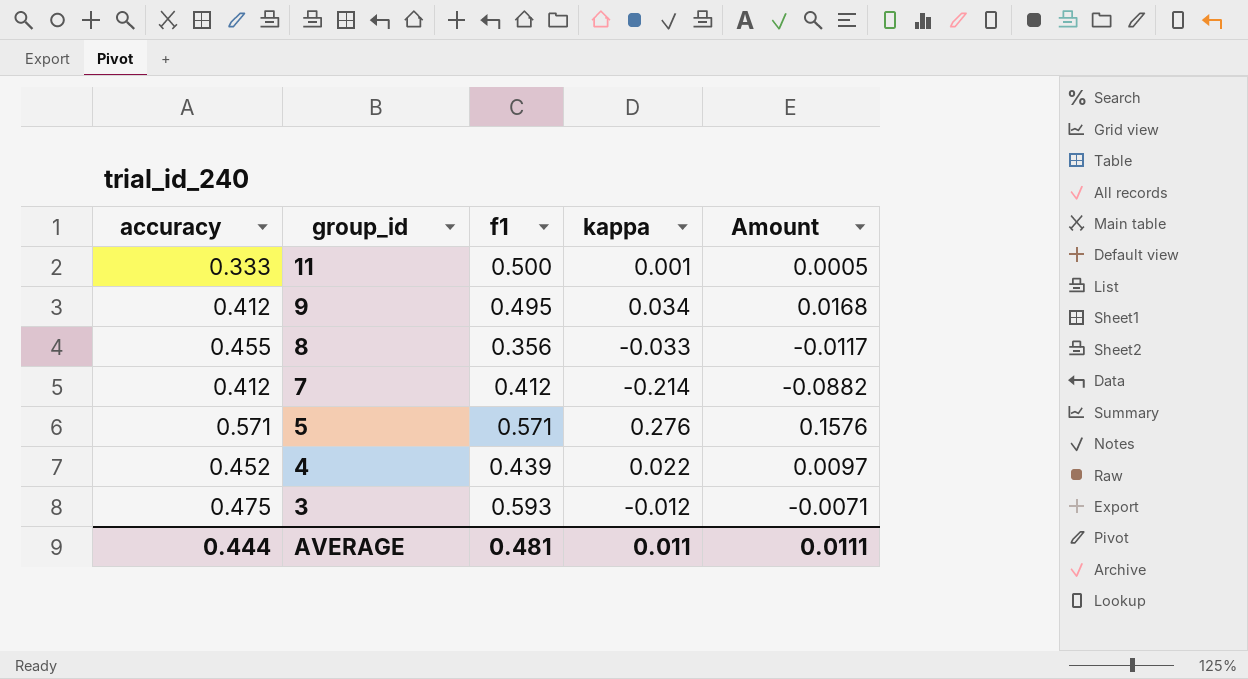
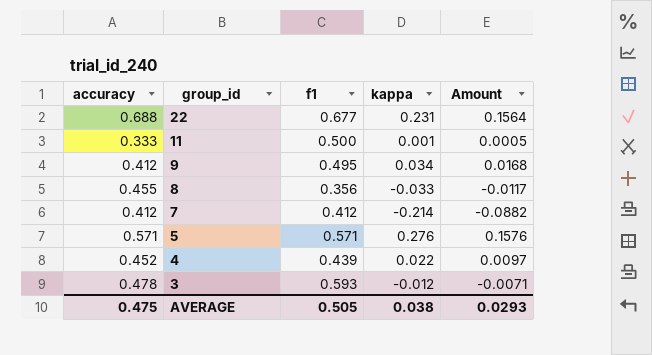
row 22: none -> 0.688 | 0.677 | 0.231 | 0.1564
3 | accuracy: 0.475 -> 0.478
AVERAGE | accuracy: 0.444 -> 0.475
AVERAGE | f1: 0.481 -> 0.505
AVERAGE | kappa: 0.011 -> 0.038
AVERAGE | Amount: 0.0111 -> 0.0293

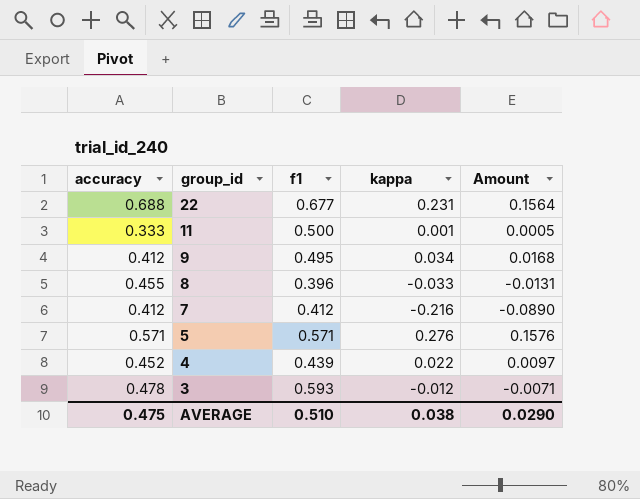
8 | f1: 0.356 -> 0.396
8 | Amount: -0.0117 -> -0.0131
7 | kappa: -0.214 -> -0.216
7 | Amount: -0.0882 -> -0.0890
AVERAGE | f1: 0.505 -> 0.510
AVERAGE | Amount: 0.0293 -> 0.0290

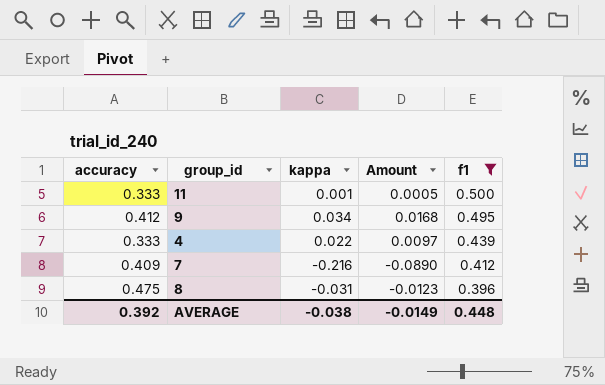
filter: none -> f1 <= 0.500
row order: group_id descending -> f1 descending
column f1 | position: 3 -> 5
4 | accuracy: 0.452 -> 0.333
7 | accuracy: 0.412 -> 0.409
8 | accuracy: 0.455 -> 0.475
8 | kappa: -0.033 -> -0.031
8 | Amount: -0.0131 -> -0.0123
AVERAGE | accuracy: 0.475 -> 0.392
AVERAGE | kappa: 0.038 -> -0.038
AVERAGE | Amount: 0.0290 -> -0.0149
AVERAGE | f1: 0.510 -> 0.448

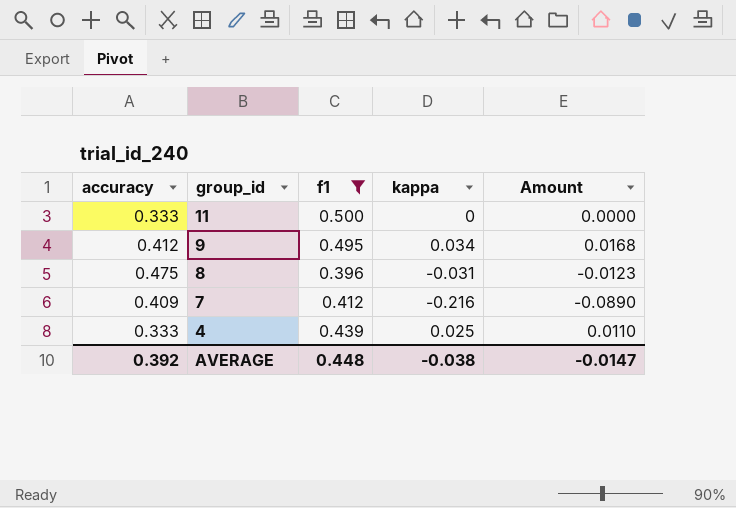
row order: f1 descending -> group_id descending
column f1 | position: 5 -> 3
11 | kappa: 0.001 -> 0
11 | Amount: 0.0005 -> 0.0000
4 | kappa: 0.022 -> 0.025
4 | Amount: 0.0097 -> 0.0110
AVERAGE | Amount: -0.0149 -> -0.0147

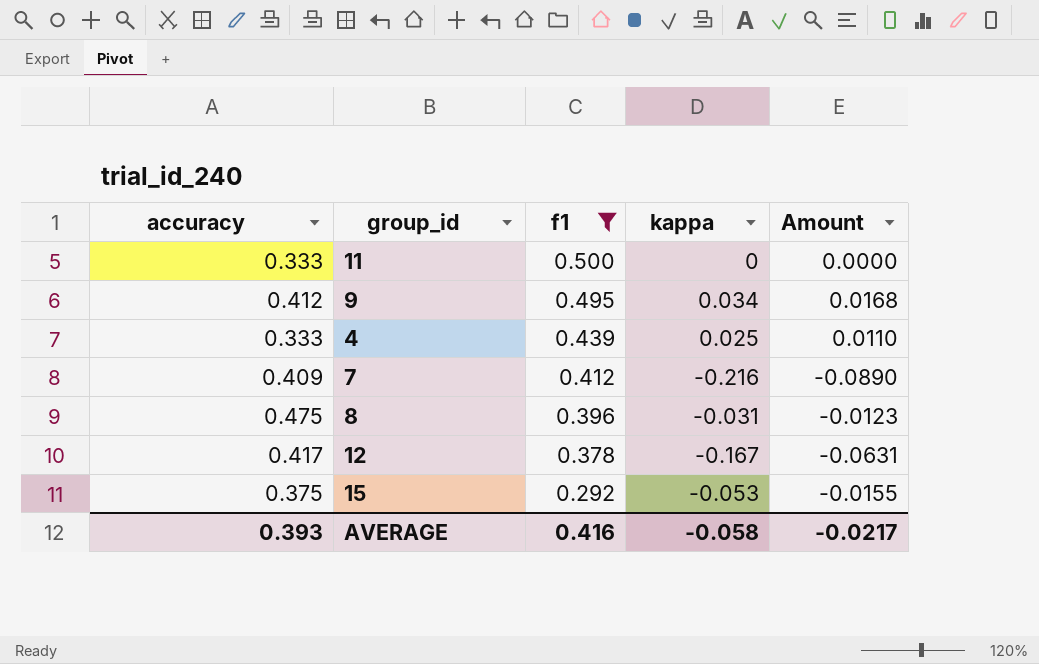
row order: group_id descending -> f1 descending
row 12: none -> 0.417 | 0.378 | -0.167 | -0.0631
row 15: none -> 0.375 | 0.292 | -0.053 | -0.0155
AVERAGE | accuracy: 0.392 -> 0.393
AVERAGE | f1: 0.448 -> 0.416
AVERAGE | kappa: -0.038 -> -0.058
AVERAGE | Amount: -0.0147 -> -0.0217

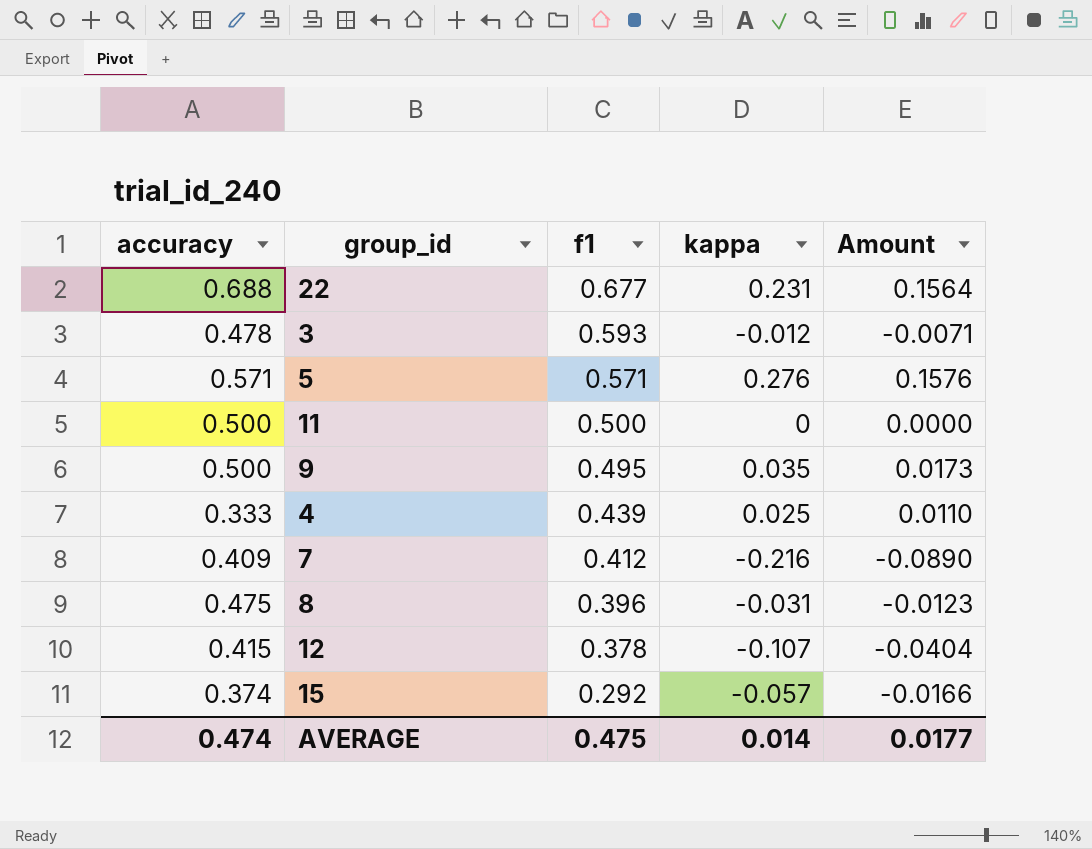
filter: f1 <= 0.500 -> none
11 | accuracy: 0.333 -> 0.500
9 | accuracy: 0.412 -> 0.500
9 | kappa: 0.034 -> 0.035
9 | Amount: 0.0168 -> 0.0173
12 | accuracy: 0.417 -> 0.415
12 | kappa: -0.167 -> -0.107
12 | Amount: -0.0631 -> -0.0404
15 | accuracy: 0.375 -> 0.374
15 | kappa: -0.053 -> -0.057
15 | Amount: -0.0155 -> -0.0166
AVERAGE | accuracy: 0.393 -> 0.474
AVERAGE | f1: 0.416 -> 0.475
AVERAGE | kappa: -0.058 -> 0.014
AVERAGE | Amount: -0.0217 -> 0.0177

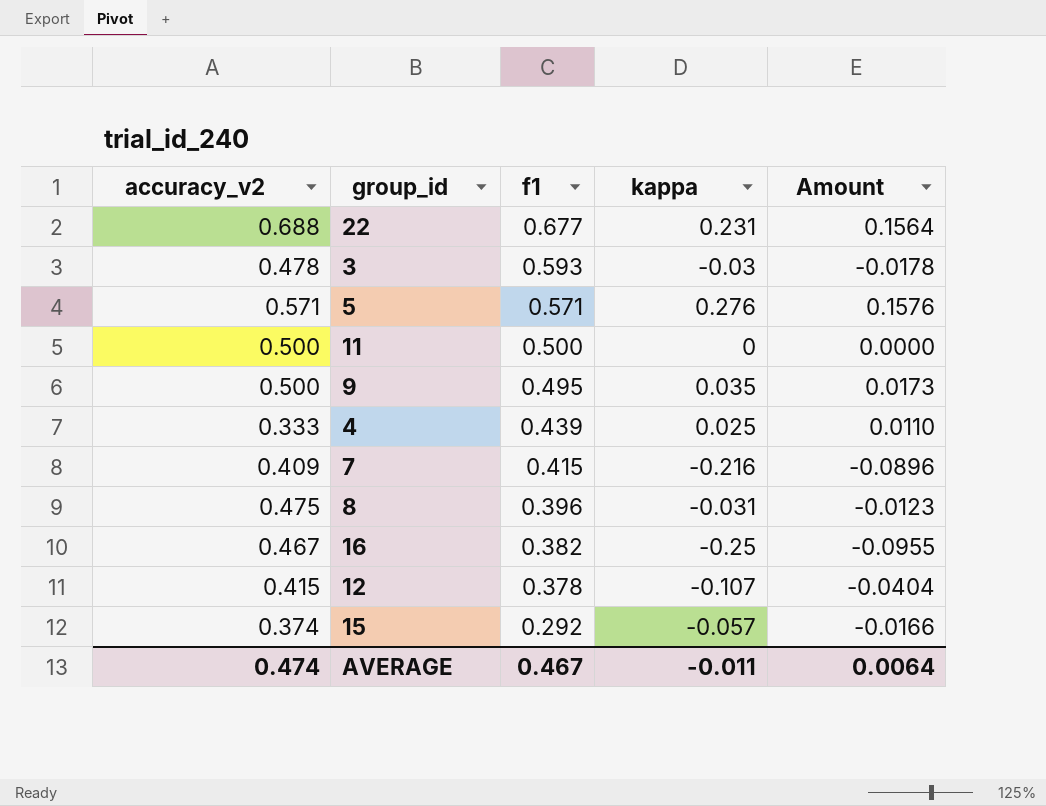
column name: accuracy -> accuracy_v2
3 | kappa: -0.012 -> -0.03
3 | Amount: -0.0071 -> -0.0178
7 | f1: 0.412 -> 0.415
7 | Amount: -0.0890 -> -0.0896
row 16: none -> 0.467 | 0.382 | -0.25 | -0.0955
AVERAGE | f1: 0.475 -> 0.467
AVERAGE | kappa: 0.014 -> -0.011
AVERAGE | Amount: 0.0177 -> 0.0064

